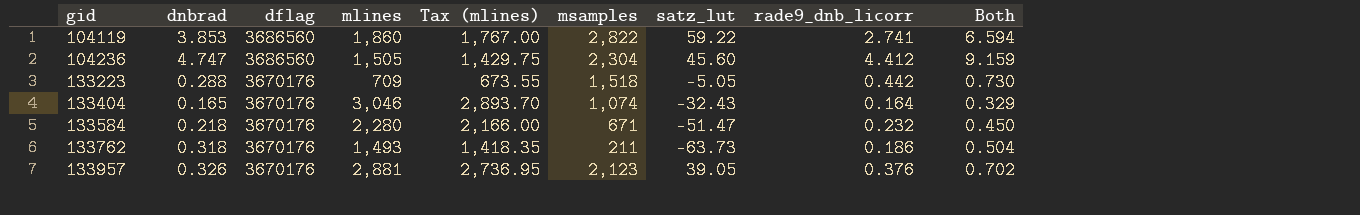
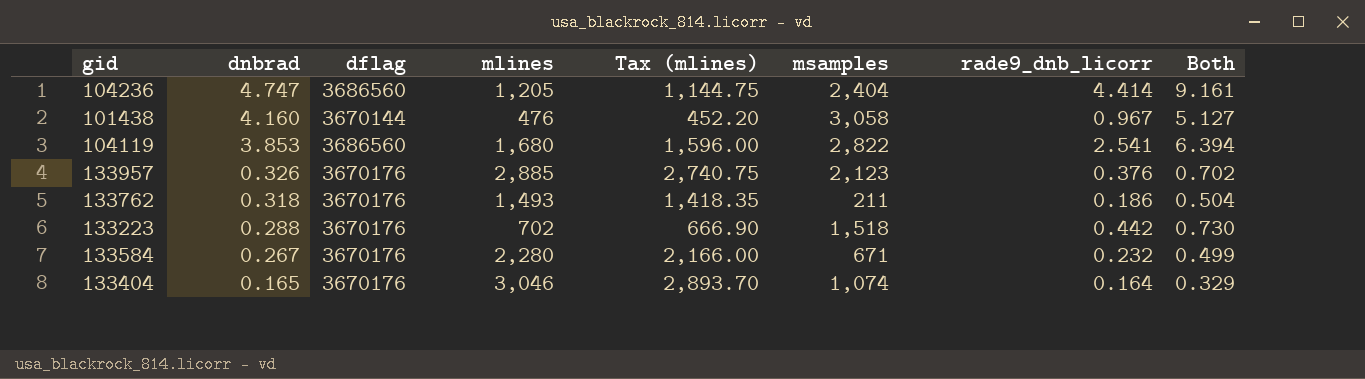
row order: gid ascending -> dnbrad descending
column satz_lut | position: 7 -> none
104236 | mlines: 1,505 -> 1,205
104236 | Tax (mlines): 1,429.75 -> 1,144.75
104236 | msamples: 2,304 -> 2,404
104236 | rade9_dnb_licorr: 4.412 -> 4.414
104236 | Both: 9.159 -> 9.161
row 101438: none -> 4.160 | 3670144 | 476 | 452.20 | 3,058 | 0.967 | 5.127
104119 | mlines: 1,860 -> 1,680
104119 | Tax (mlines): 1,767.00 -> 1,596.00
104119 | rade9_dnb_licorr: 2.741 -> 2.541
104119 | Both: 6.594 -> 6.394
133957 | mlines: 2,881 -> 2,885
133957 | Tax (mlines): 2,736.95 -> 2,740.75
133223 | mlines: 709 -> 702
133223 | Tax (mlines): 673.55 -> 666.90
133584 | dnbrad: 0.218 -> 0.267
133584 | Both: 0.450 -> 0.499

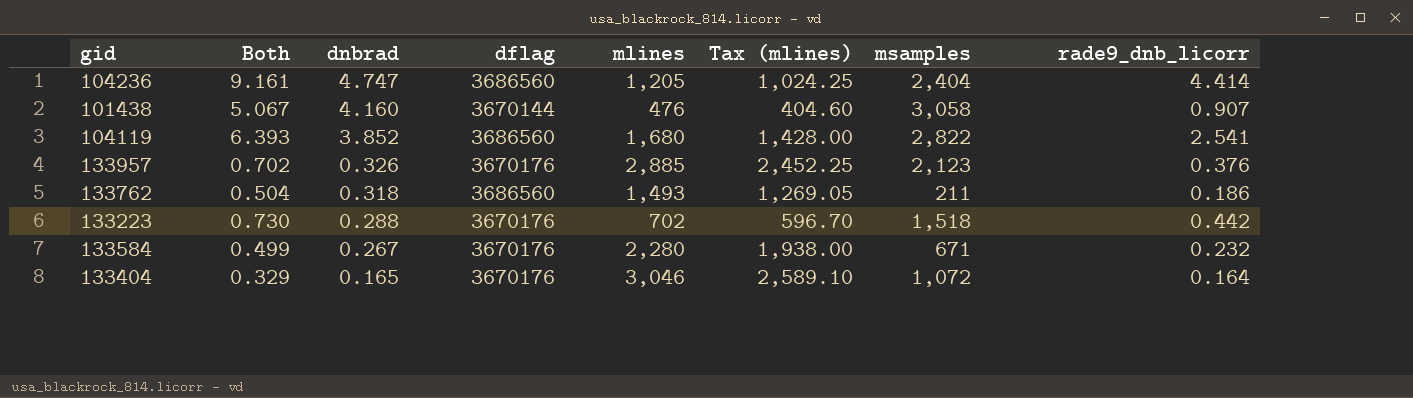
column Both | position: 8 -> 2
column Tax (mlines) | formula: [mlines] * 0.95 -> [mlines] * 0.85
101438 | Both: 5.127 -> 5.067
101438 | rade9_dnb_licorr: 0.967 -> 0.907
104119 | Both: 6.394 -> 6.393
104119 | dnbrad: 3.853 -> 3.852
133762 | dflag: 3670176 -> 3686560
133404 | msamples: 1,074 -> 1,072

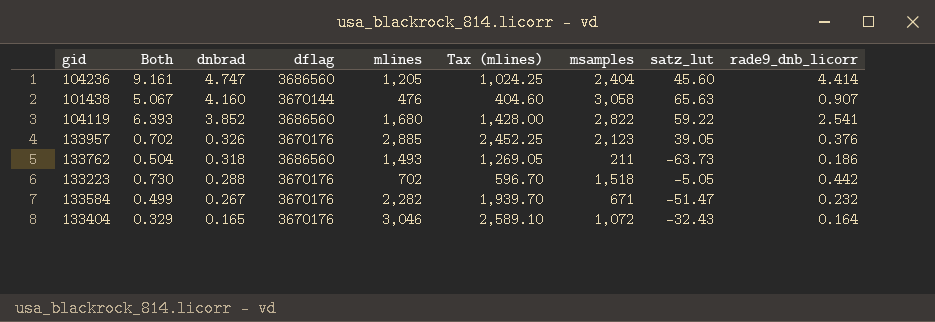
column satz_lut | position: none -> 8
133584 | mlines: 2,280 -> 2,282
133584 | Tax (mlines): 1,938.00 -> 1,939.70

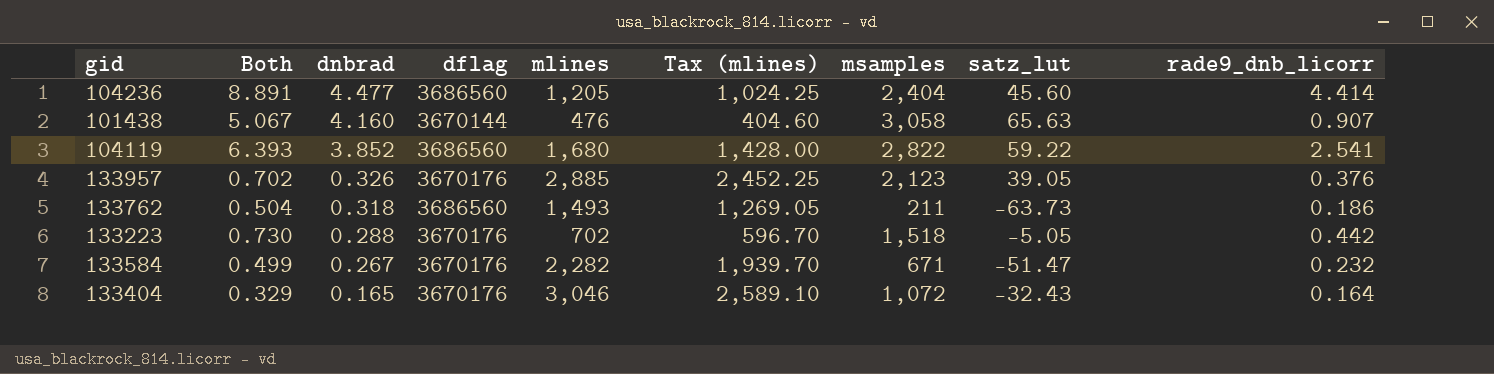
104236 | Both: 9.161 -> 8.891
104236 | dnbrad: 4.747 -> 4.477

